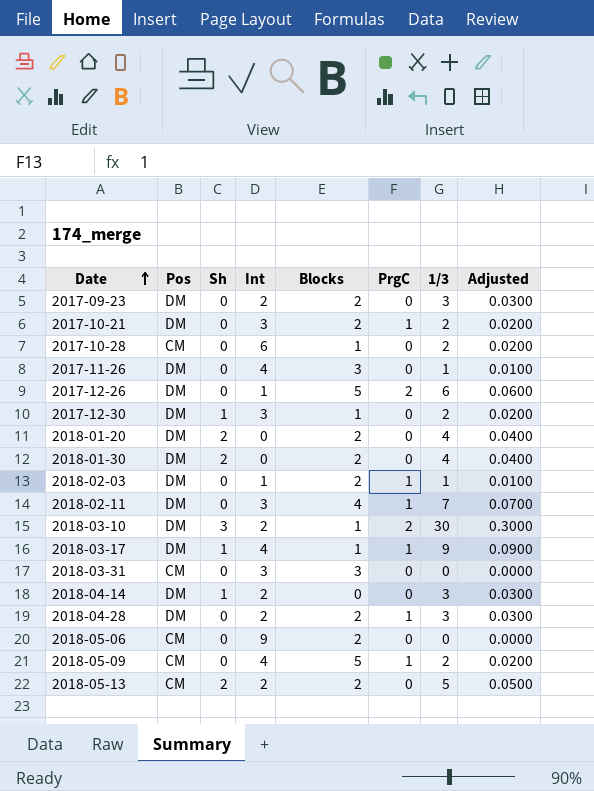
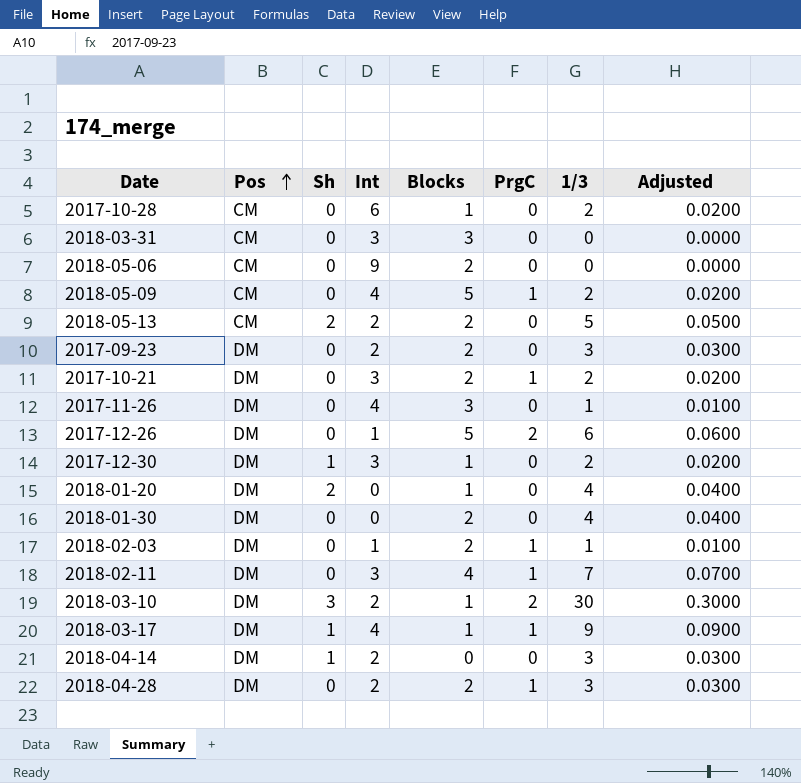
row order: Date ascending -> Pos ascending
2018-01-20 | Blocks: 2 -> 1
2018-01-30 | Sh: 2 -> 0

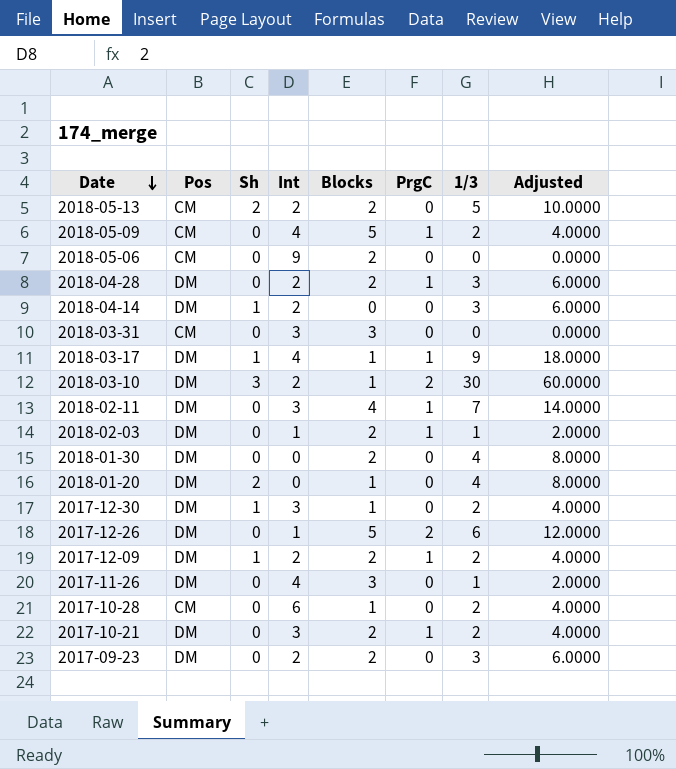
row order: Pos ascending -> Date descending
column Adjusted | formula: [1/3] * 0.01 -> [1/3] * 2
row 2017-12-09: none -> DM | 1 | 2 | 2 | 1 | 2 | 4.0000

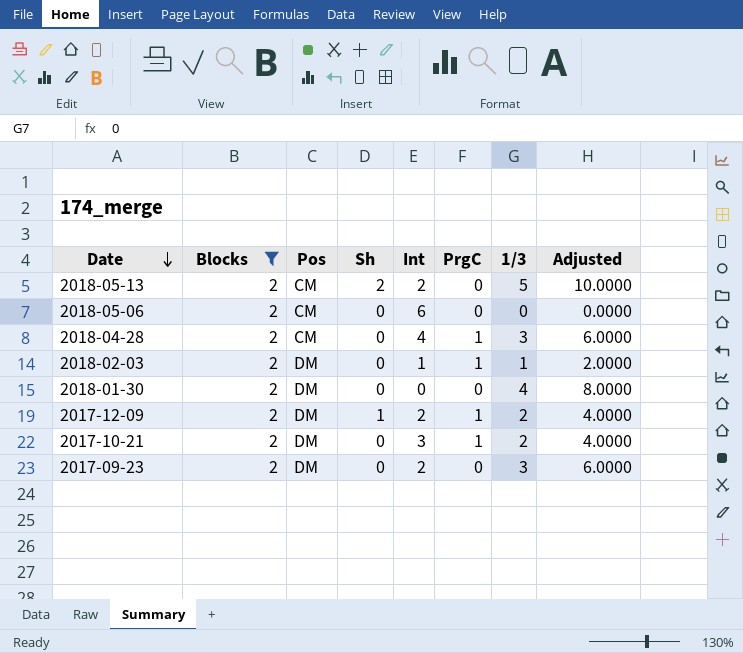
filter: none -> Blocks = 2
column Blocks | position: 5 -> 2
2018-05-06 | Int: 9 -> 6
2018-04-28 | Pos: DM -> CM
2018-04-28 | Int: 2 -> 4

